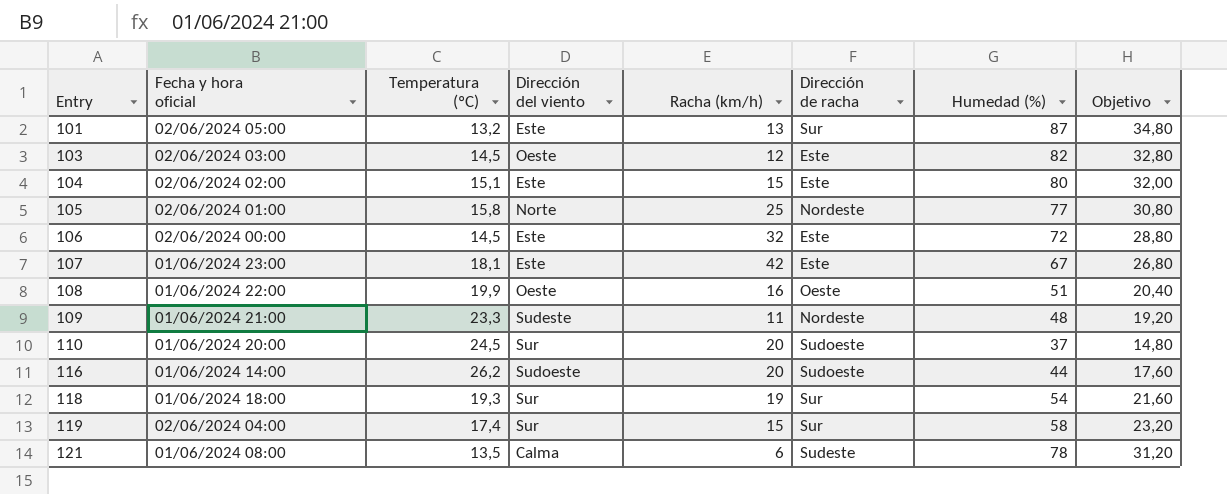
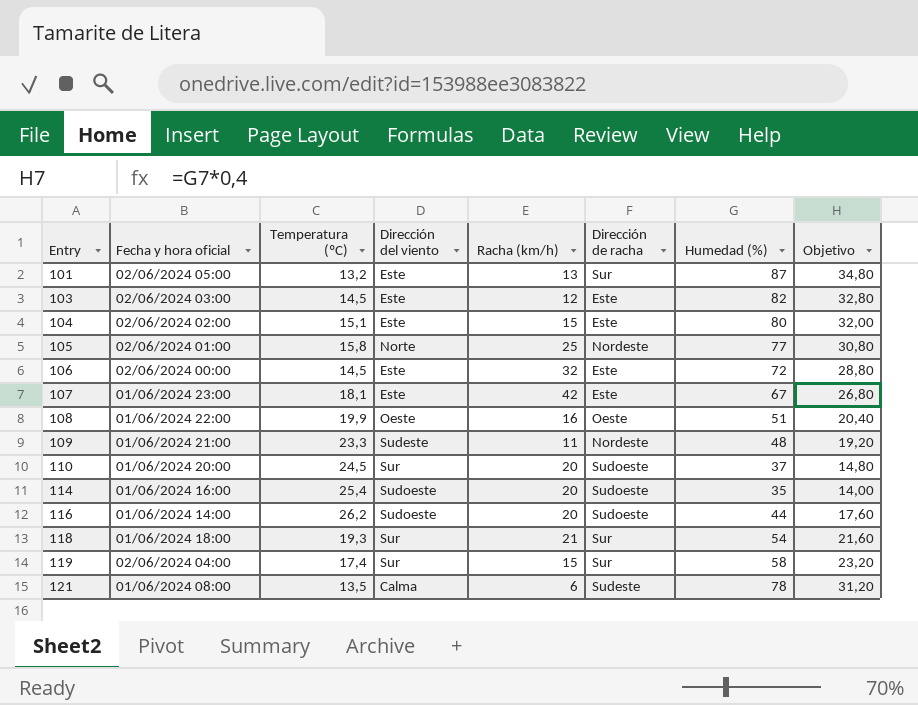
103 | Dirección del viento: Oeste -> Este
row 114: none -> 01/06/2024 16:00 | 25,4 | Sudoeste | 20 | Sudoeste | 35 | 14,00
118 | Racha (km/h): 19 -> 21

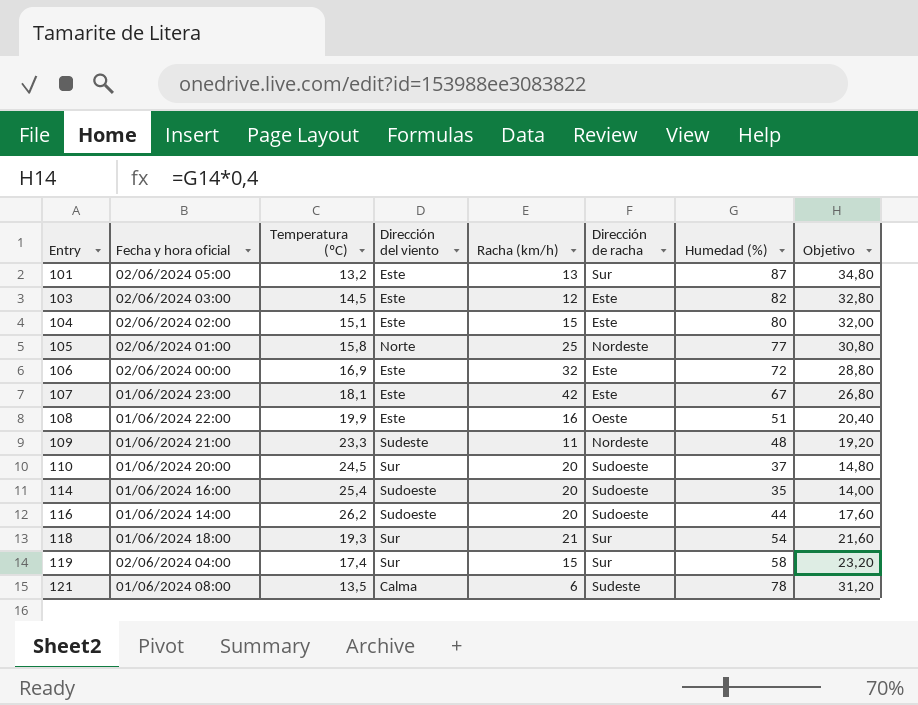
106 | Temperatura (ºC): 14,5 -> 16,9
108 | Dirección del viento: Oeste -> Este

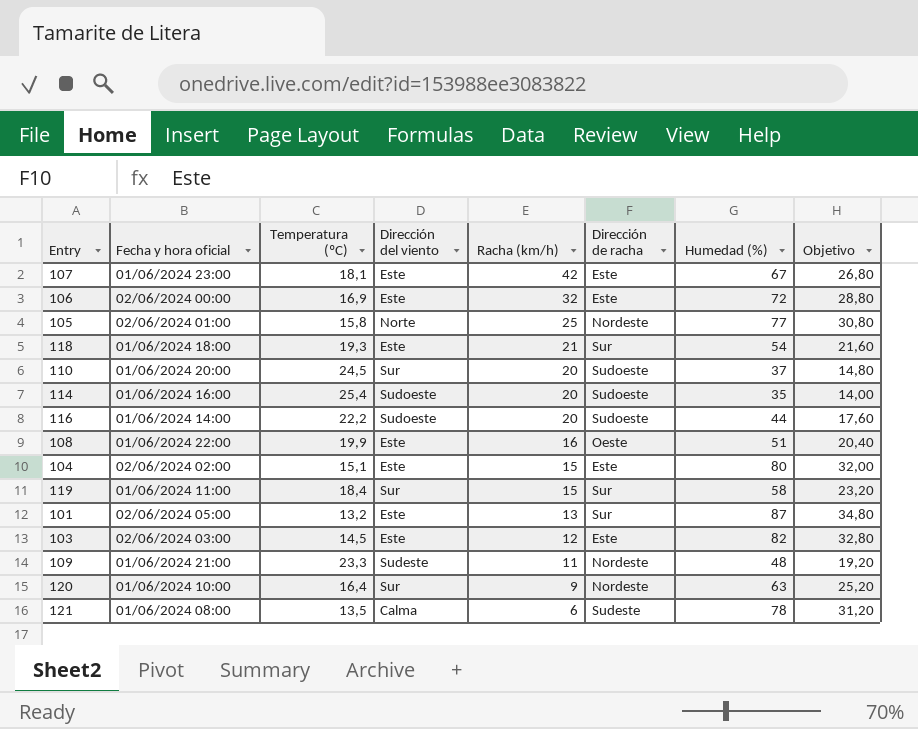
row order: Entry ascending -> Racha (km/h) descending
118 | Dirección del viento: Sur -> Este
116 | Temperatura (ºC): 26,2 -> 22,2
119 | Fecha y hora oficial: 02/06/2024 04:00 -> 01/06/2024 11:00
119 | Temperatura (ºC): 17,4 -> 18,4
row 120: none -> 01/06/2024 10:00 | 16,4 | Sur | 9 | Nordeste | 63 | 25,20

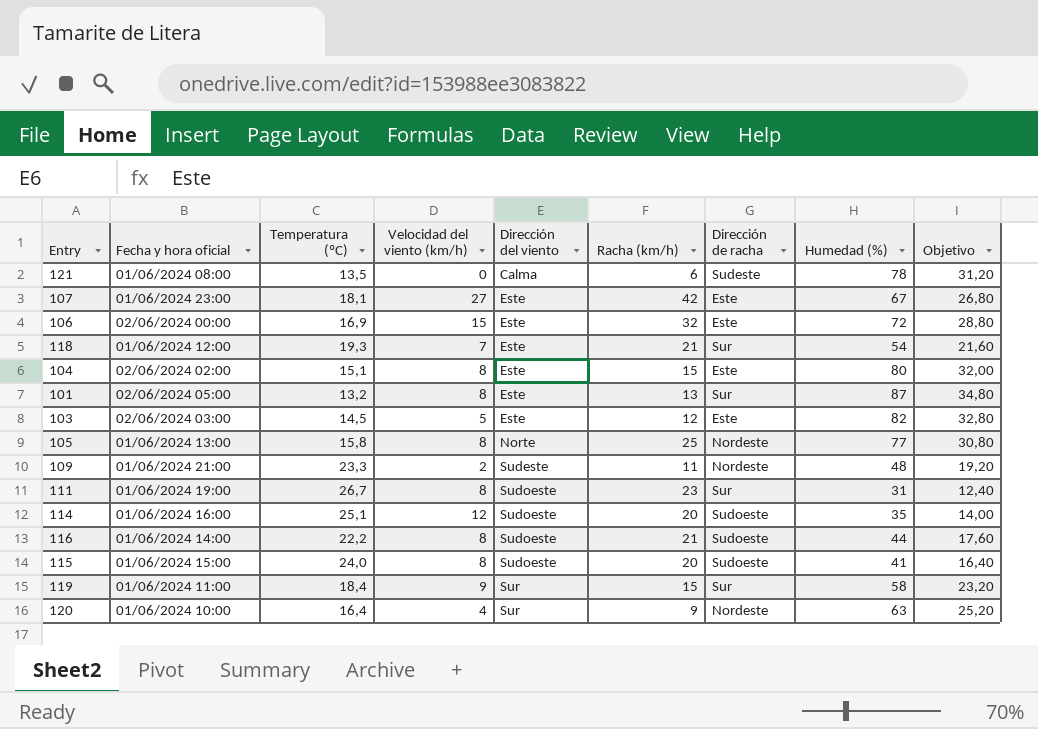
row order: Racha (km/h) descending -> Dirección del viento ascending
column Velocidad del viento (km/h) | position: none -> 4
row 110: 01/06/2024 20:00 | 24,5 | Sur | 20 | Sudoeste | 37 | 14,80 -> none
row 108: 01/06/2024 22:00 | 19,9 | Este | 16 | Oeste | 51 | 20,40 -> none
118 | Fecha y hora oficial: 01/06/2024 18:00 -> 01/06/2024 12:00
105 | Fecha y hora oficial: 02/06/2024 01:00 -> 01/06/2024 13:00
row 111: none -> 01/06/2024 19:00 | 26,7 | 8 | Sudoeste | 23 | Sur | 31 | 12,40
114 | Temperatura (ºC): 25,4 -> 25,1
116 | Racha (km/h): 20 -> 21
row 115: none -> 01/06/2024 15:00 | 24,0 | 8 | Sudoeste | 20 | Sudoeste | 41 | 16,40

